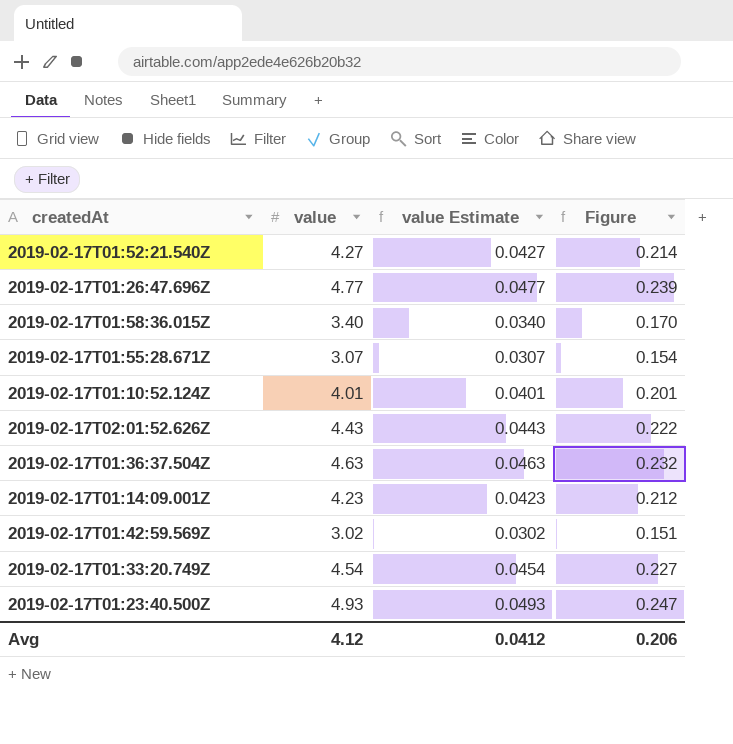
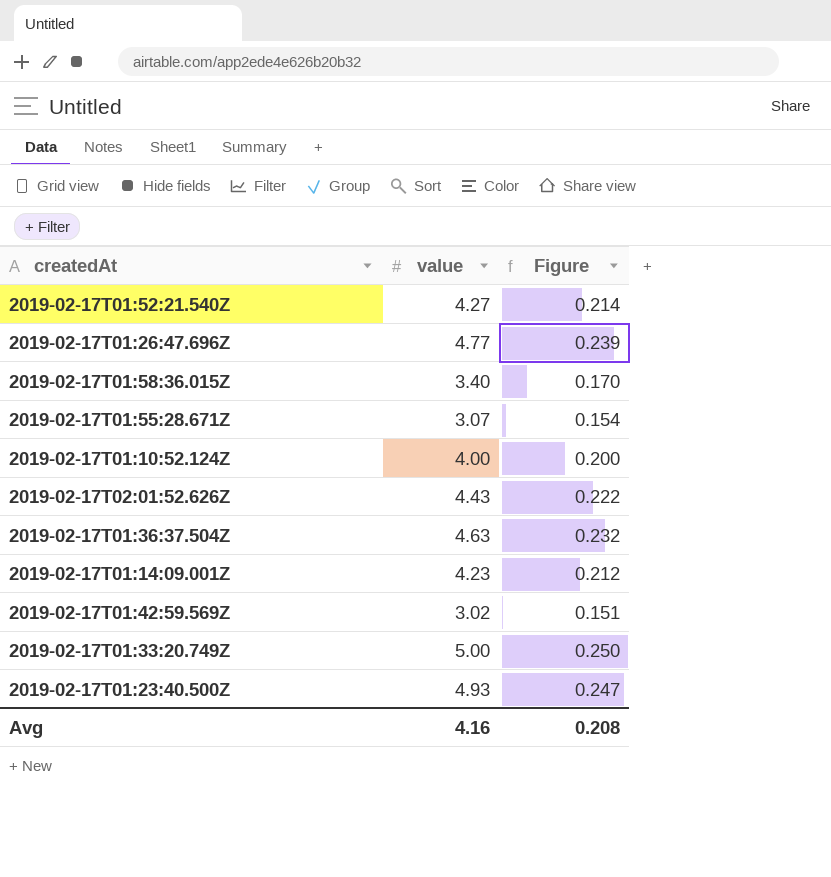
column value Estimate | formula: [value] * 0.01 -> none
2019-02-17T01:10:52.124Z | value: 4.01 -> 4.00
2019-02-17T01:10:52.124Z | Figure: 0.201 -> 0.200
2019-02-17T01:33:20.749Z | value: 4.54 -> 5.00
2019-02-17T01:33:20.749Z | Figure: 0.227 -> 0.250
Avg | value: 4.12 -> 4.16
Avg | Figure: 0.206 -> 0.208

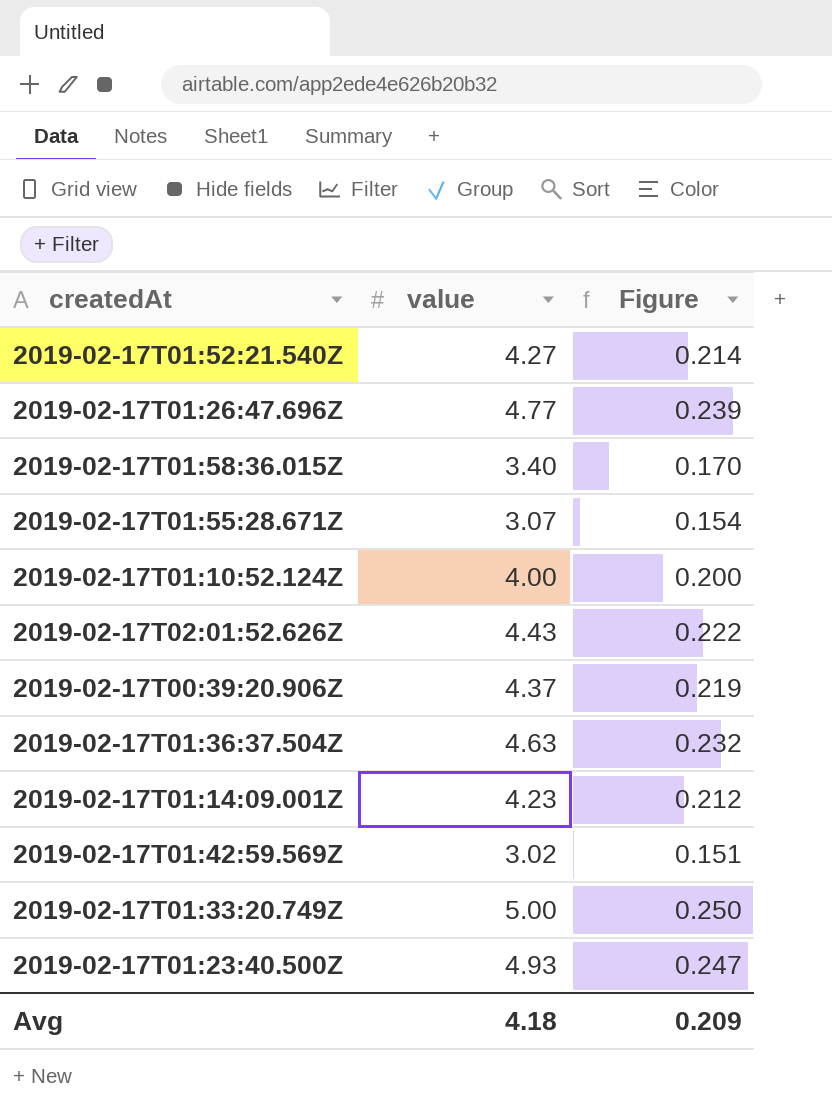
row 2019-02-17T00:39:20.906Z: none -> 4.37 | 0.219
Avg | value: 4.16 -> 4.18
Avg | Figure: 0.208 -> 0.209

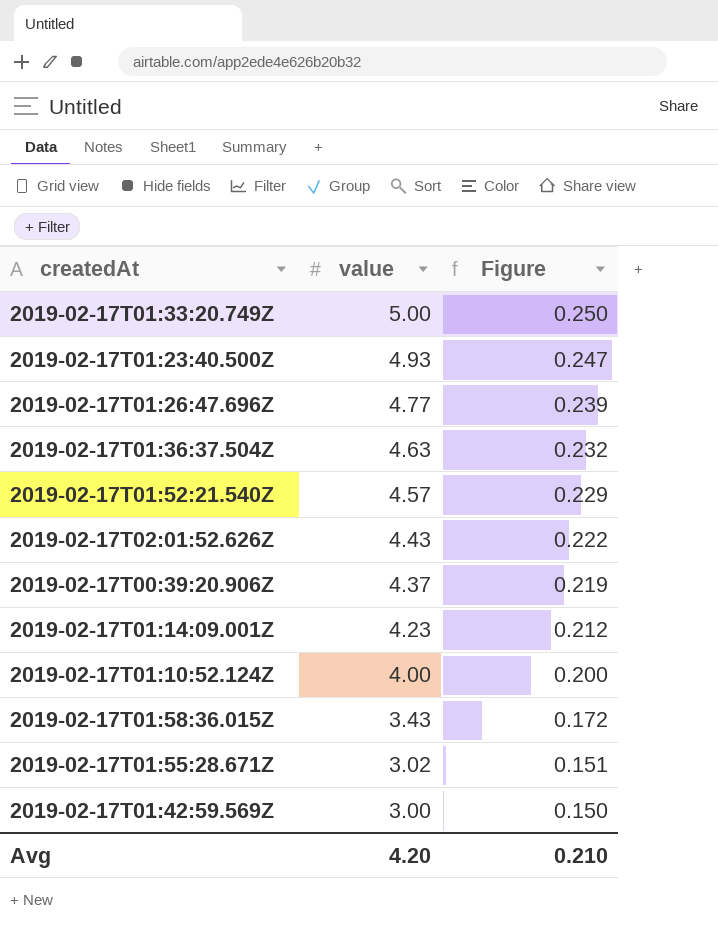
row order: none -> value descending
2019-02-17T01:52:21.540Z | value: 4.27 -> 4.57
2019-02-17T01:52:21.540Z | Figure: 0.214 -> 0.229
2019-02-17T01:58:36.015Z | value: 3.40 -> 3.43
2019-02-17T01:58:36.015Z | Figure: 0.170 -> 0.172
2019-02-17T01:55:28.671Z | value: 3.07 -> 3.02
2019-02-17T01:55:28.671Z | Figure: 0.154 -> 0.151
2019-02-17T01:42:59.569Z | value: 3.02 -> 3.00
2019-02-17T01:42:59.569Z | Figure: 0.151 -> 0.150
Avg | value: 4.18 -> 4.20
Avg | Figure: 0.209 -> 0.210

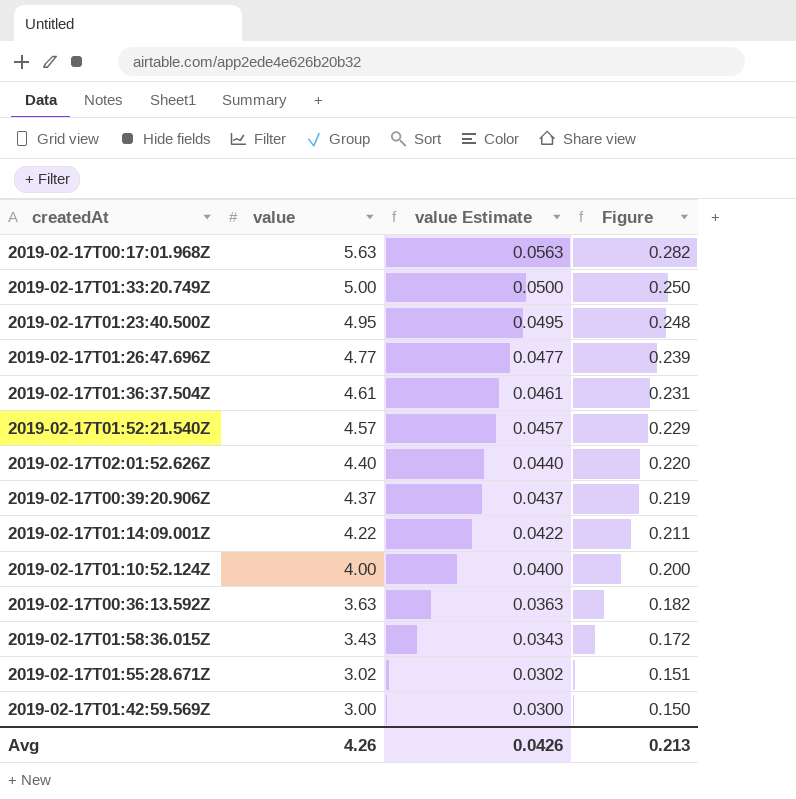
column value Estimate | formula: none -> [value] * 0.01
row 2019-02-17T00:17:01.968Z: none -> 5.63 | 0.0563 | 0.282
2019-02-17T01:23:40.500Z | value: 4.93 -> 4.95
2019-02-17T01:23:40.500Z | Figure: 0.247 -> 0.248
2019-02-17T01:36:37.504Z | value: 4.63 -> 4.61
2019-02-17T01:36:37.504Z | Figure: 0.232 -> 0.231
2019-02-17T02:01:52.626Z | value: 4.43 -> 4.40
2019-02-17T02:01:52.626Z | Figure: 0.222 -> 0.220
2019-02-17T01:14:09.001Z | value: 4.23 -> 4.22
2019-02-17T01:14:09.001Z | Figure: 0.212 -> 0.211
row 2019-02-17T00:36:13.592Z: none -> 3.63 | 0.0363 | 0.182
Avg | value: 4.20 -> 4.26
Avg | Figure: 0.210 -> 0.213

